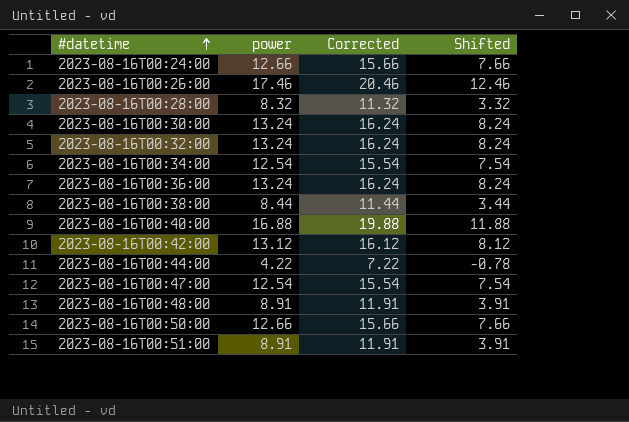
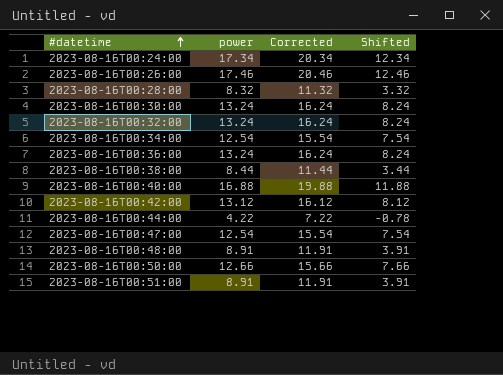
2023-08-16T00:24:00 | power: 12.66 -> 17.34
2023-08-16T00:24:00 | Corrected: 15.66 -> 20.34
2023-08-16T00:24:00 | Shifted: 7.66 -> 12.34

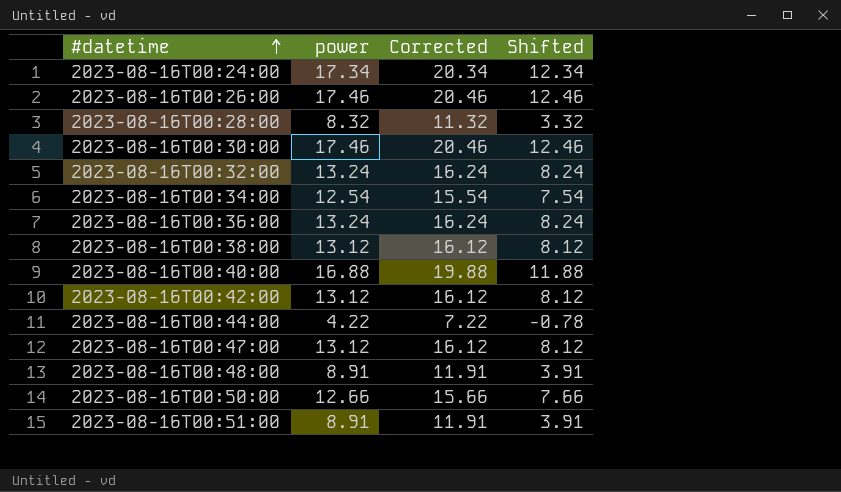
2023-08-16T00:30:00 | power: 13.24 -> 17.46
2023-08-16T00:30:00 | Corrected: 16.24 -> 20.46
2023-08-16T00:30:00 | Shifted: 8.24 -> 12.46
2023-08-16T00:38:00 | power: 8.44 -> 13.12
2023-08-16T00:38:00 | Corrected: 11.44 -> 16.12
2023-08-16T00:38:00 | Shifted: 3.44 -> 8.12
2023-08-16T00:47:00 | power: 12.54 -> 13.12
2023-08-16T00:47:00 | Corrected: 15.54 -> 16.12
2023-08-16T00:47:00 | Shifted: 7.54 -> 8.12

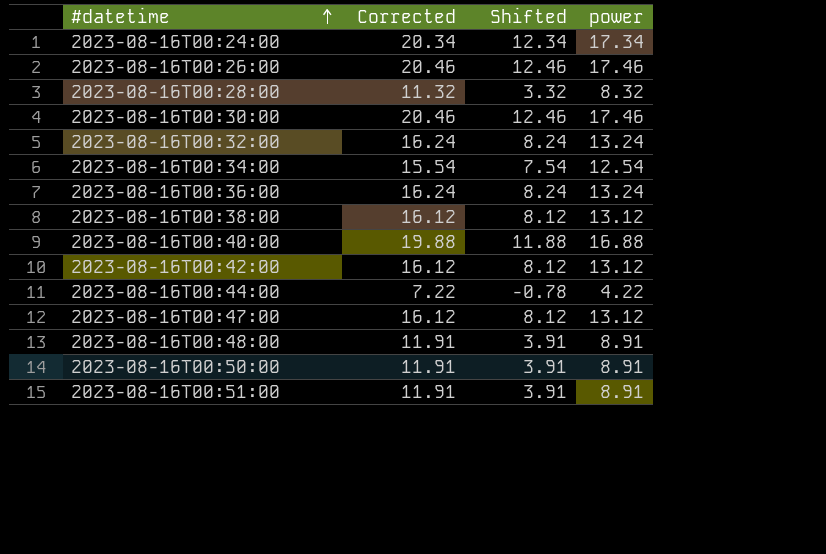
column power | position: 2 -> 4
2023-08-16T00:50:00 | Corrected: 15.66 -> 11.91
2023-08-16T00:50:00 | Shifted: 7.66 -> 3.91
2023-08-16T00:50:00 | power: 12.66 -> 8.91

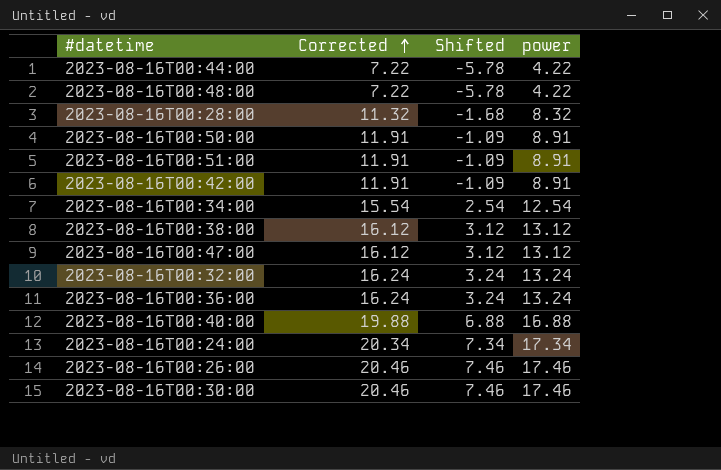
row order: #datetime ascending -> Corrected ascending
column Shifted | formula: [power] - 5 -> [power] - 10
2023-08-16T00:48:00 | Corrected: 11.91 -> 7.22
2023-08-16T00:48:00 | power: 8.91 -> 4.22
2023-08-16T00:42:00 | Corrected: 16.12 -> 11.91
2023-08-16T00:42:00 | power: 13.12 -> 8.91

